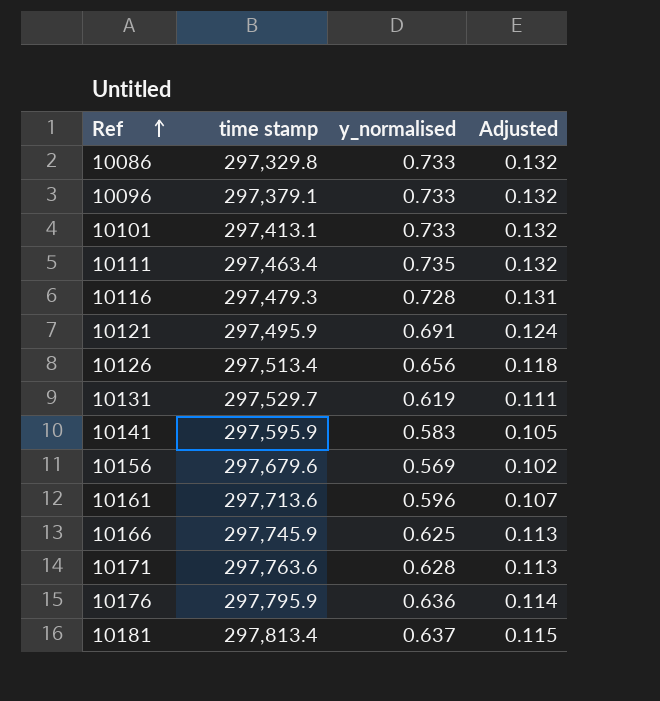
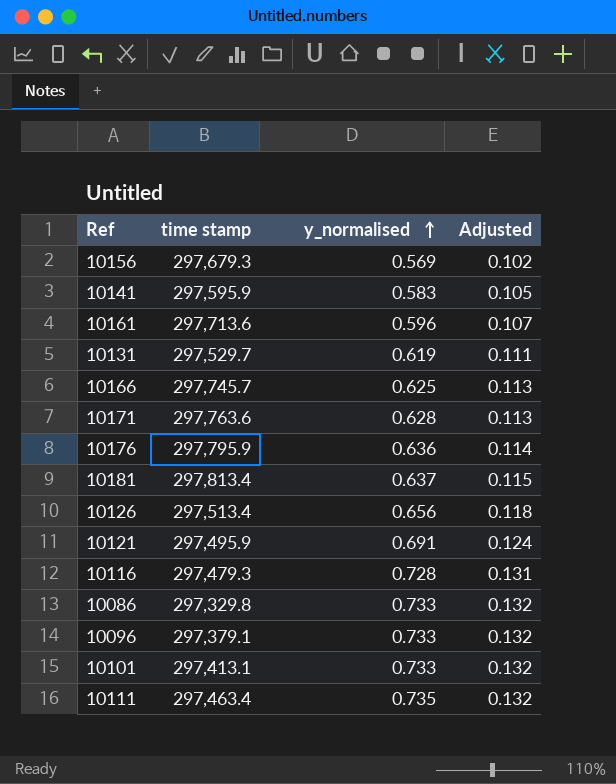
row order: Ref ascending -> y_normalised ascending
10156 | time stamp: 297,679.6 -> 297,679.3
10166 | time stamp: 297,745.9 -> 297,745.7

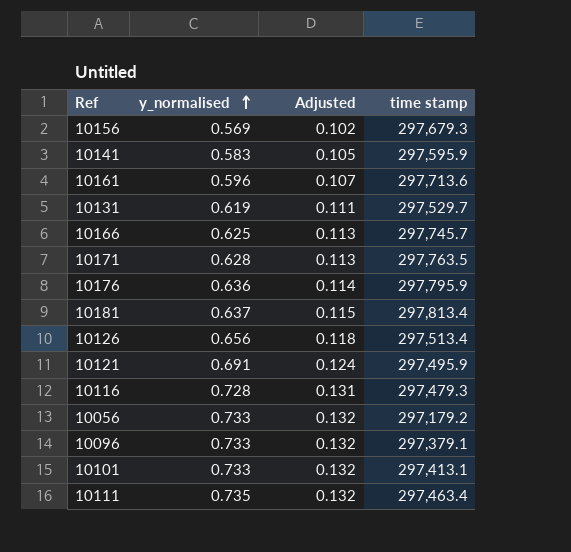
column time stamp | position: 2 -> 4
row 10086: 297,329.8 | 0.733 | 0.132 -> none
10171 | time stamp: 297,763.6 -> 297,763.5
row 10056: none -> 0.733 | 0.132 | 297,179.2

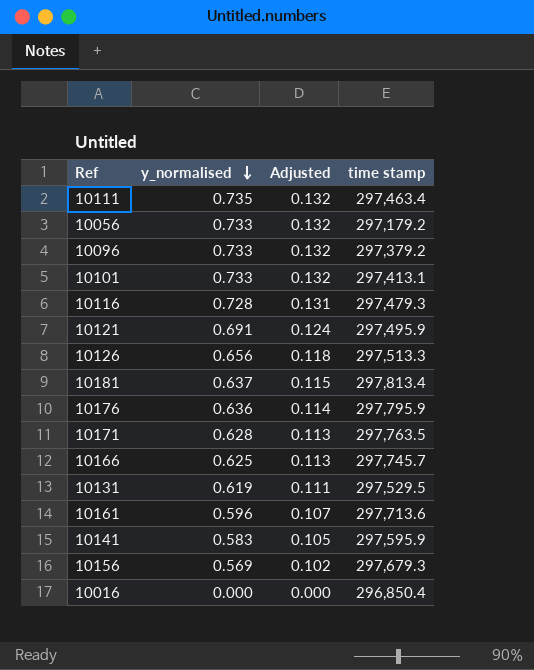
row order: y_normalised ascending -> y_normalised descending
10096 | time stamp: 297,379.1 -> 297,379.2
10126 | time stamp: 297,513.4 -> 297,513.3
10131 | time stamp: 297,529.7 -> 297,529.5
row 10016: none -> 0.000 | 0.000 | 296,850.4

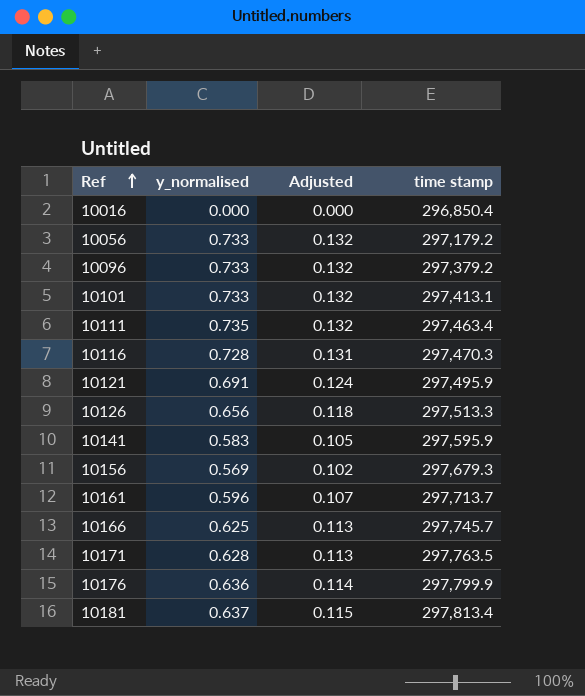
row order: y_normalised descending -> Ref ascending
row 10131: 0.619 | 0.111 | 297,529.5 -> none
10116 | time stamp: 297,479.3 -> 297,470.3
10161 | time stamp: 297,713.6 -> 297,713.7
10176 | time stamp: 297,795.9 -> 297,799.9

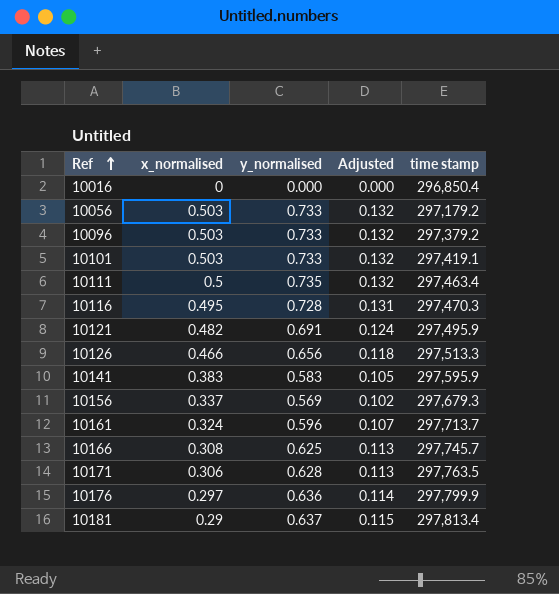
column x_normalised | position: none -> 2
10101 | time stamp: 297,413.1 -> 297,419.1

